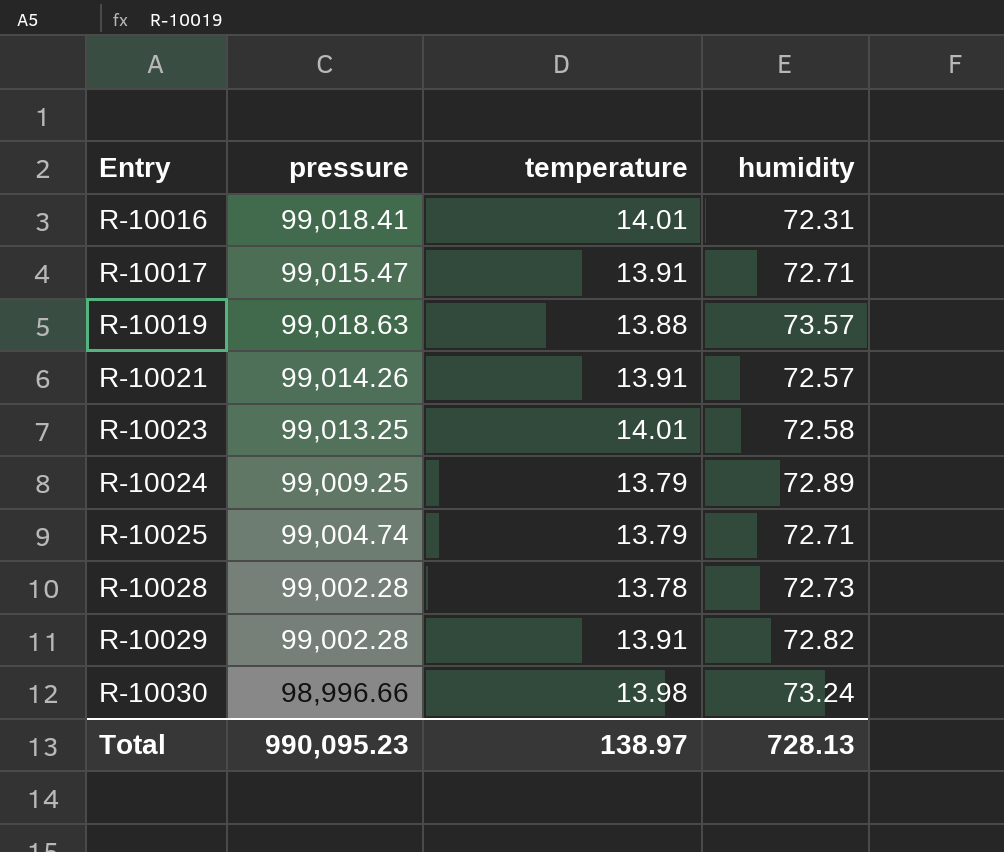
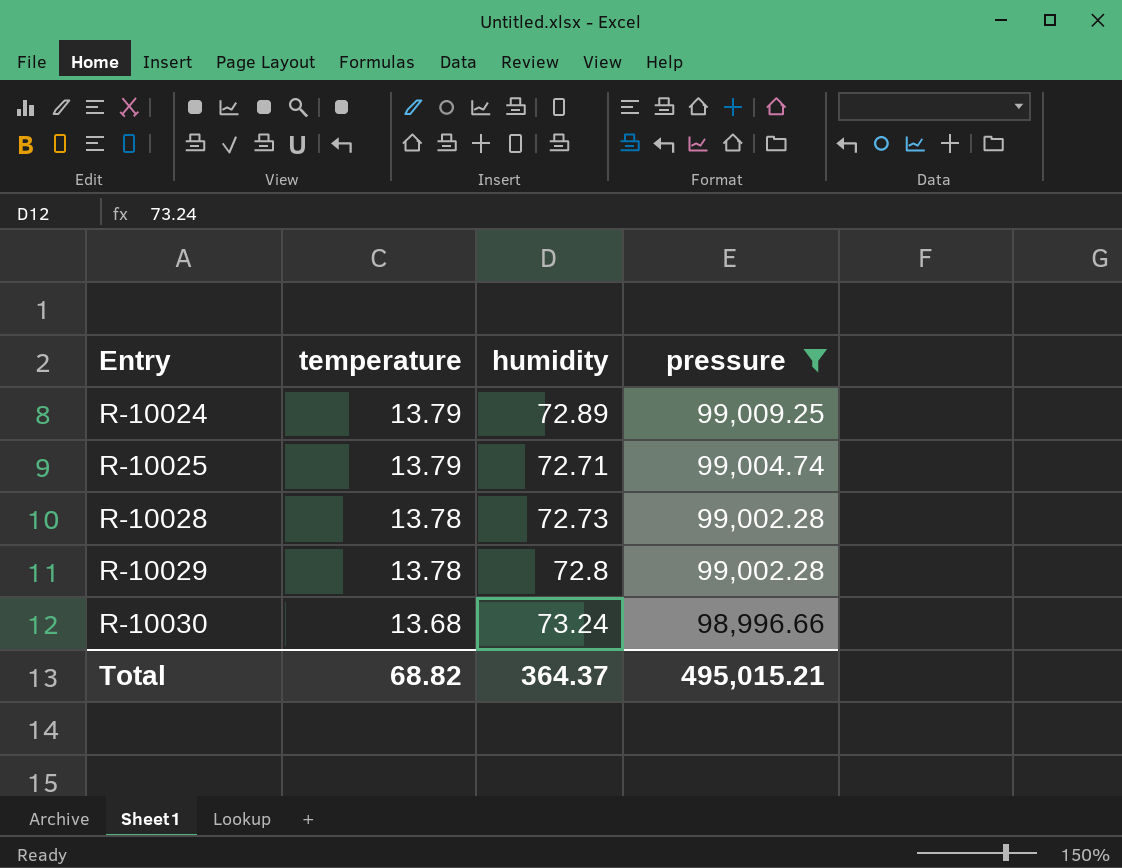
filter: none -> pressure <= 99,009.25
column pressure | position: 2 -> 4
R-10029 | temperature: 13.91 -> 13.78
R-10029 | humidity: 72.82 -> 72.8
R-10030 | temperature: 13.98 -> 13.68
Total | temperature: 138.97 -> 68.82
Total | humidity: 728.13 -> 364.37
Total | pressure: 990,095.23 -> 495,015.21

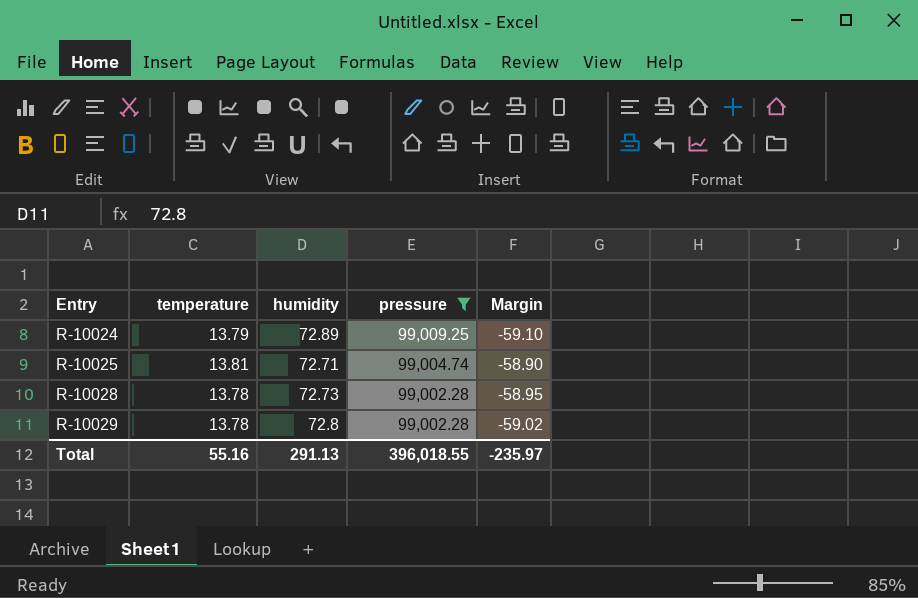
column Margin | formula: none -> [temperature] - [humidity]
row R-10030: 13.68 | 73.24 | 98,996.66 -> none
R-10025 | temperature: 13.79 -> 13.81
Total | temperature: 68.82 -> 55.16
Total | humidity: 364.37 -> 291.13
Total | pressure: 495,015.21 -> 396,018.55

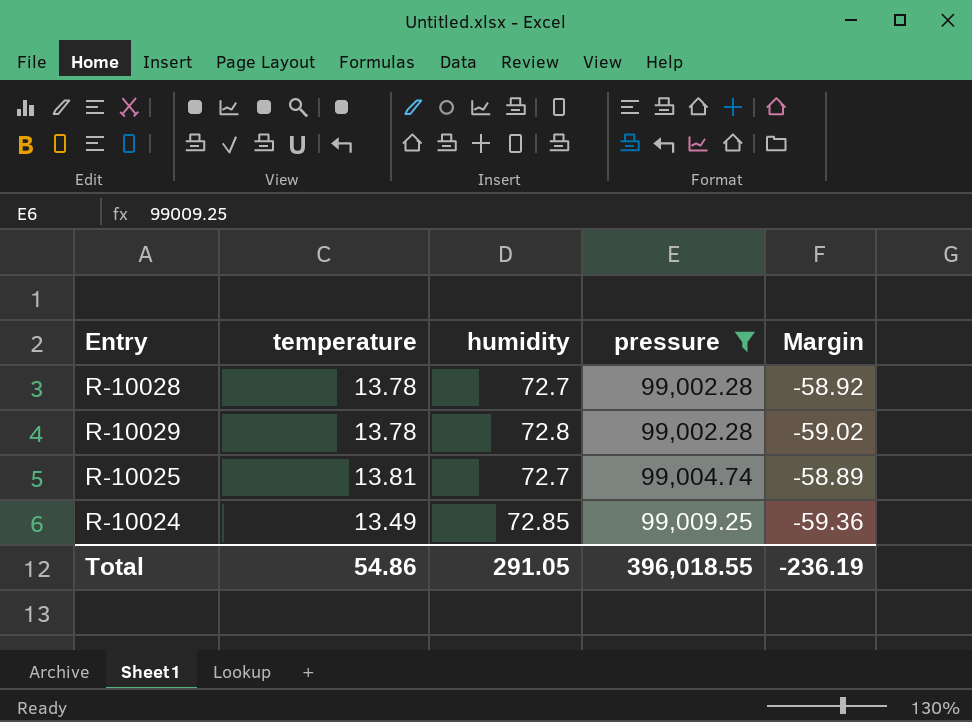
row order: Entry ascending -> pressure ascending
R-10028 | humidity: 72.73 -> 72.7
R-10028 | Margin: -58.95 -> -58.92
R-10025 | humidity: 72.71 -> 72.7
R-10025 | Margin: -58.90 -> -58.89
R-10024 | temperature: 13.79 -> 13.49
R-10024 | humidity: 72.89 -> 72.85
R-10024 | Margin: -59.10 -> -59.36
Total | temperature: 55.16 -> 54.86
Total | humidity: 291.13 -> 291.05
Total | Margin: -235.97 -> -236.19

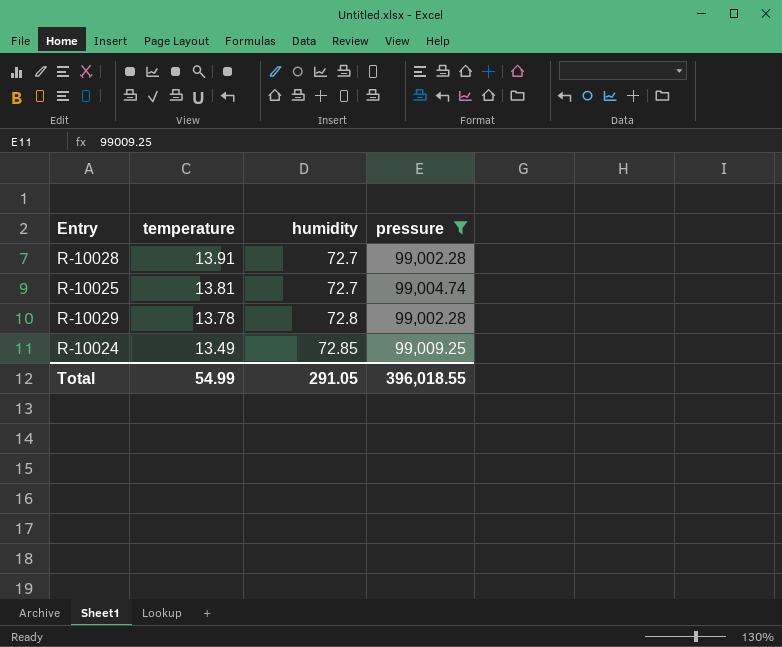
row order: pressure ascending -> temperature descending
column Margin | formula: [temperature] - [humidity] -> none
R-10028 | temperature: 13.78 -> 13.91
Total | temperature: 54.86 -> 54.99

